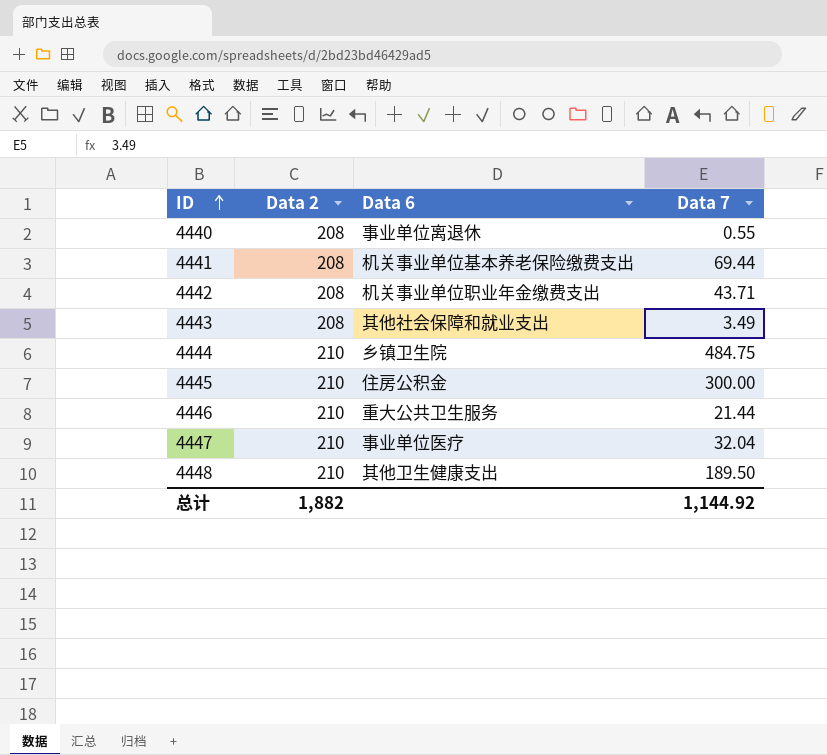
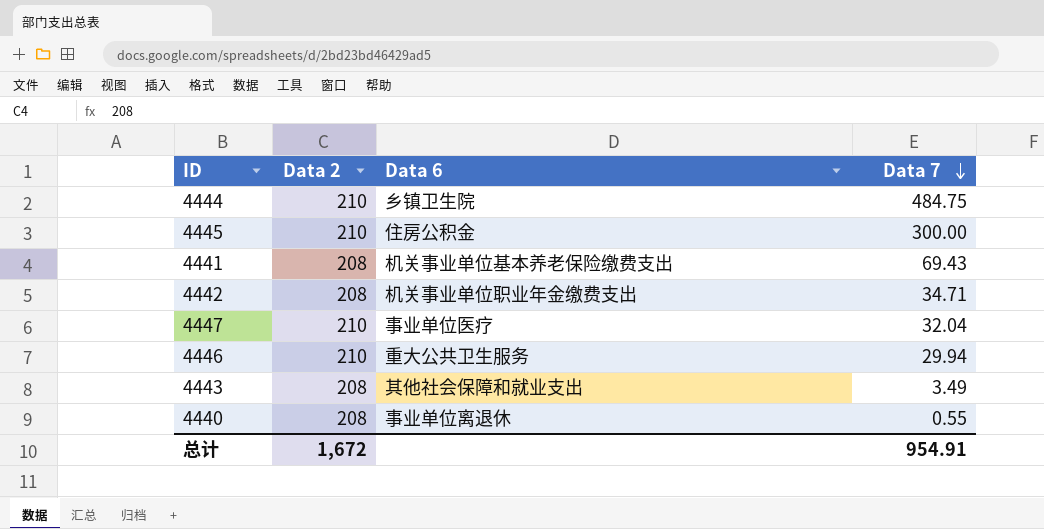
row order: ID ascending -> Data 7 descending
row 4448: 210 | 其他卫生健康支出 | 189.50 -> none
4441 | Data 7: 69.44 -> 69.43
4442 | Data 7: 43.71 -> 34.71
4446 | Data 7: 21.44 -> 29.94
总计 | Data 2: 1,882 -> 1,672
总计 | Data 7: 1,144.92 -> 954.91

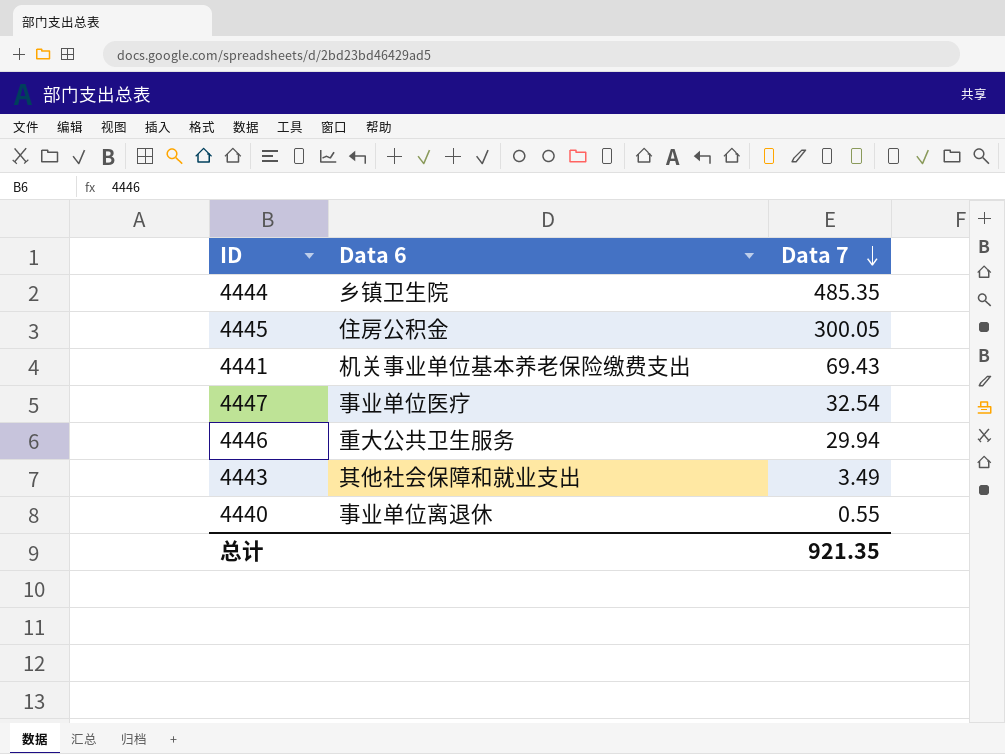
column Data 2 | position: 2 -> none
row 4442: 208 | 机关事业单位职业年金缴费支出 | 34.71 -> none
4444 | Data 7: 484.75 -> 485.35
4445 | Data 7: 300.00 -> 300.05
4447 | Data 7: 32.04 -> 32.54
总计 | Data 7: 954.91 -> 921.35

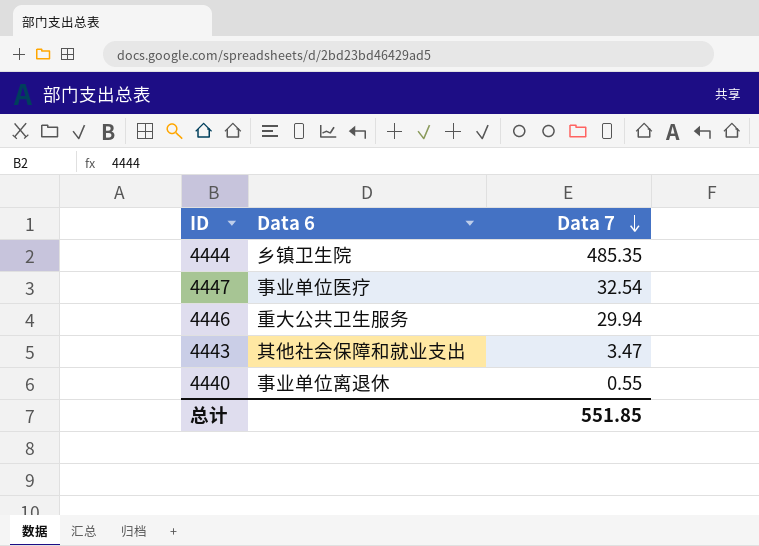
row 4445: 住房公积金 | 300.05 -> none
row 4441: 机关事业单位基本养老保险缴费支出 | 69.43 -> none
4443 | Data 7: 3.49 -> 3.47
总计 | Data 7: 921.35 -> 551.85

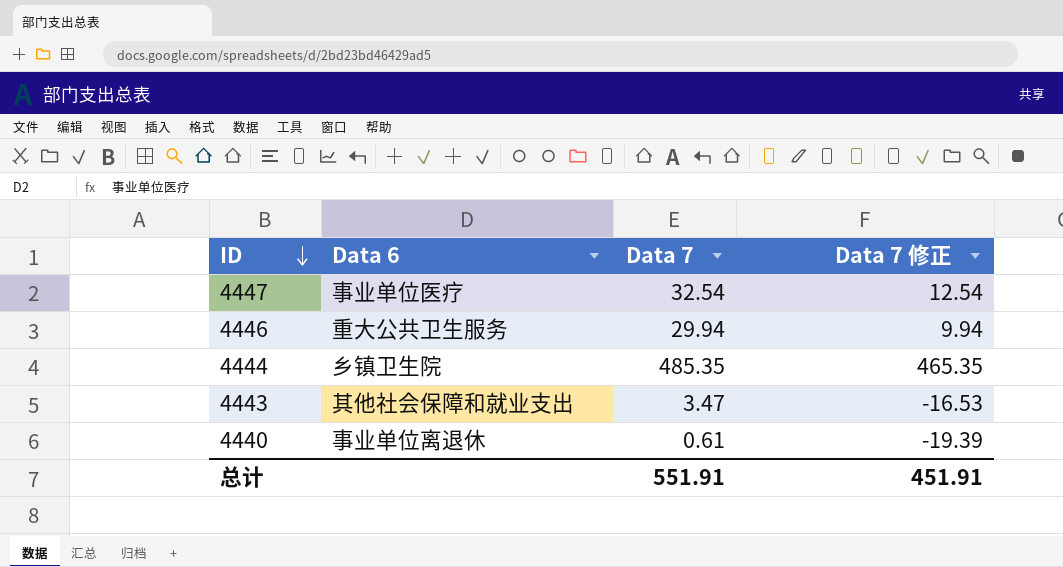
row order: Data 7 descending -> ID descending
column Data 7 修正 | formula: none -> [Data 7] - 20
4440 | Data 7: 0.55 -> 0.61
总计 | Data 7: 551.85 -> 551.91

